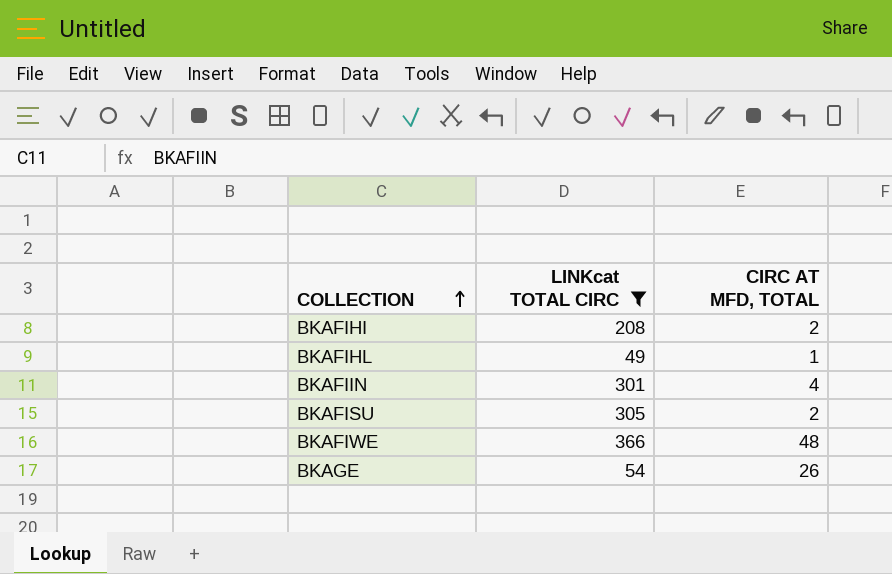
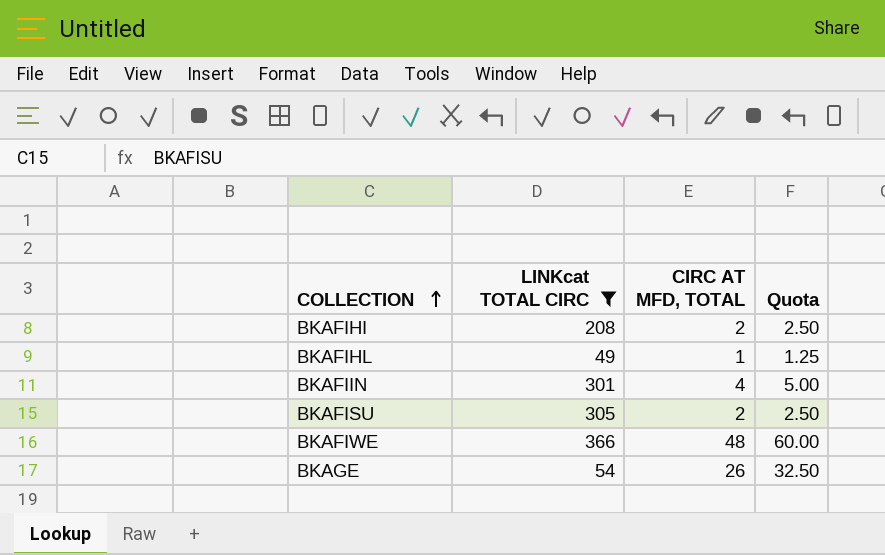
column Quota | formula: none -> [CIRC AT MFD, TOTAL] * 1.25

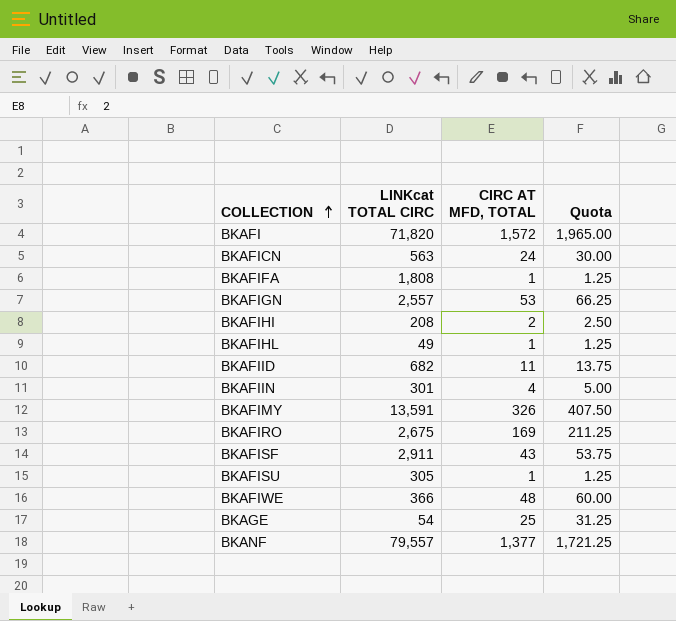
filter: LINKcat TOTAL CIRC <= 366 -> none
BKAFISU | CIRC AT MFD, TOTAL: 2 -> 1
BKAFISU | Quota: 2.50 -> 1.25
BKAGE | CIRC AT MFD, TOTAL: 26 -> 25
BKAGE | Quota: 32.50 -> 31.25

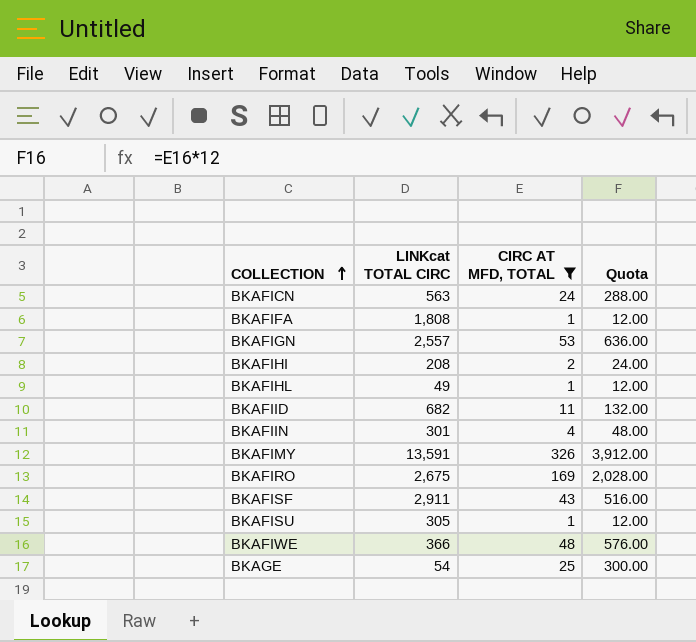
filter: none -> CIRC AT MFD, TOTAL <= 326
column Quota | formula: [CIRC AT MFD, TOTAL] * 1.25 -> [CIRC AT MFD, TOTAL] * 12

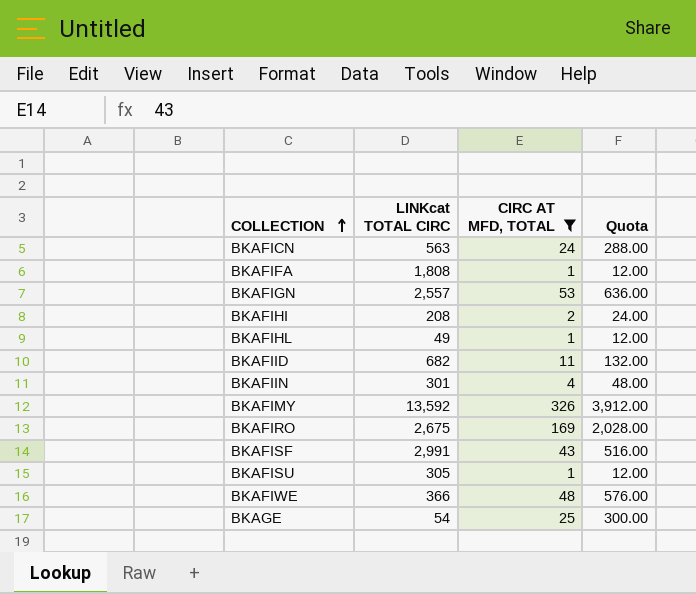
BKAFIMY | LINKcat TOTAL CIRC: 13,591 -> 13,592
BKAFISF | LINKcat TOTAL CIRC: 2,911 -> 2,991

